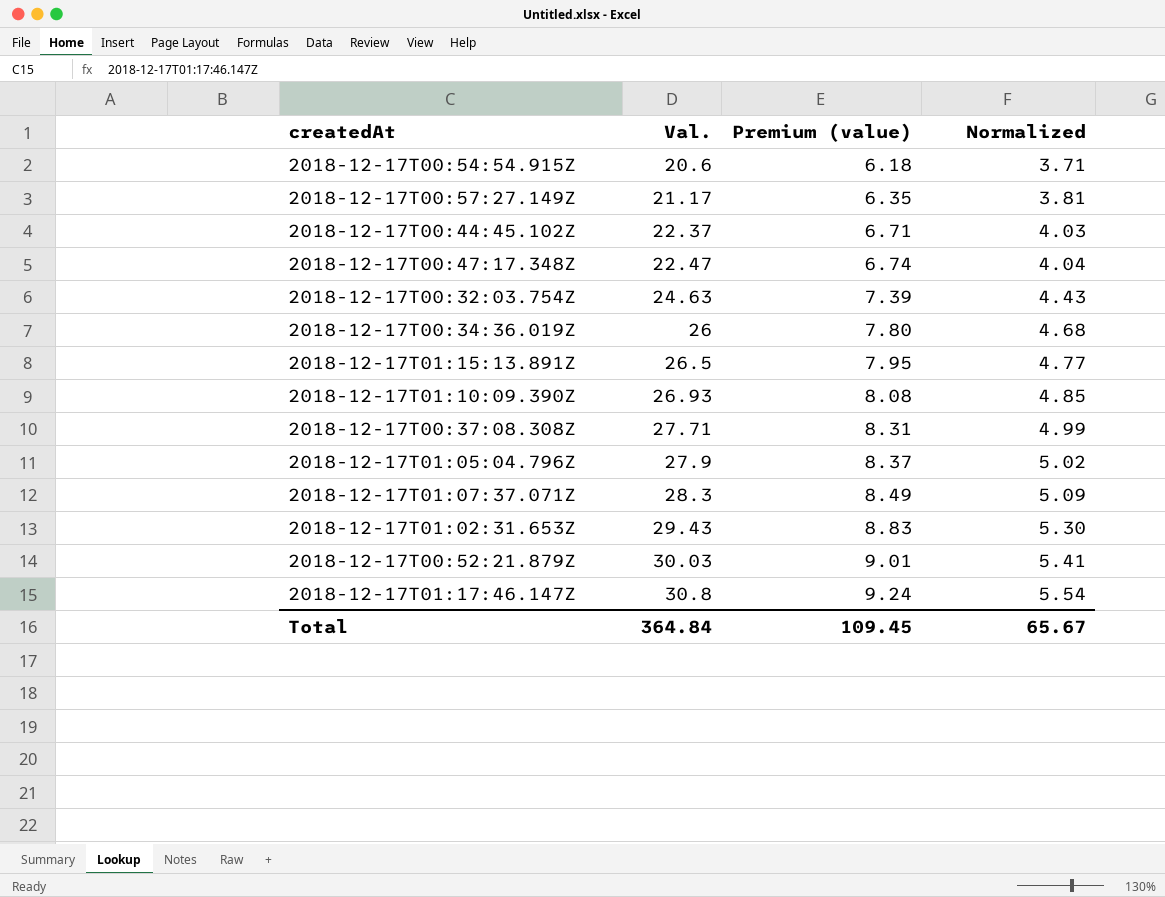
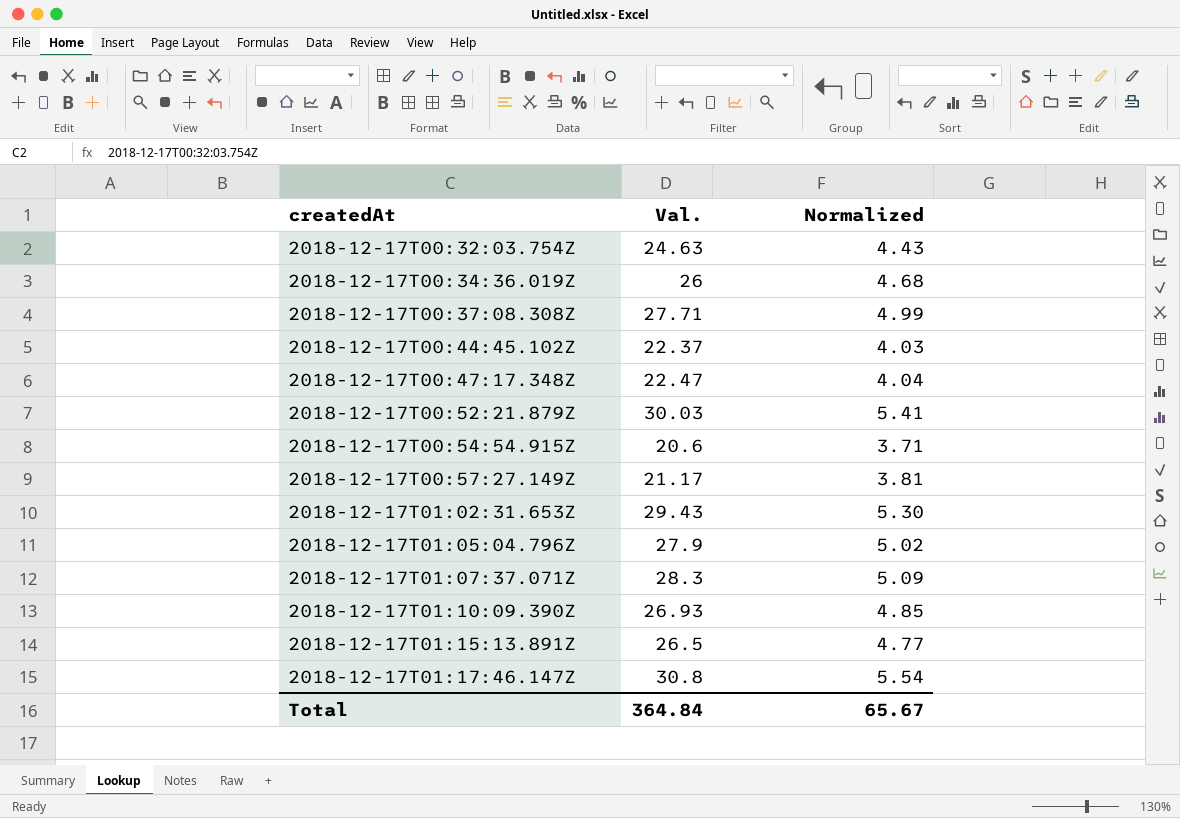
row order: Val. ascending -> createdAt ascending
column Premium (value) | formula: [Val.] * 0.3 -> none

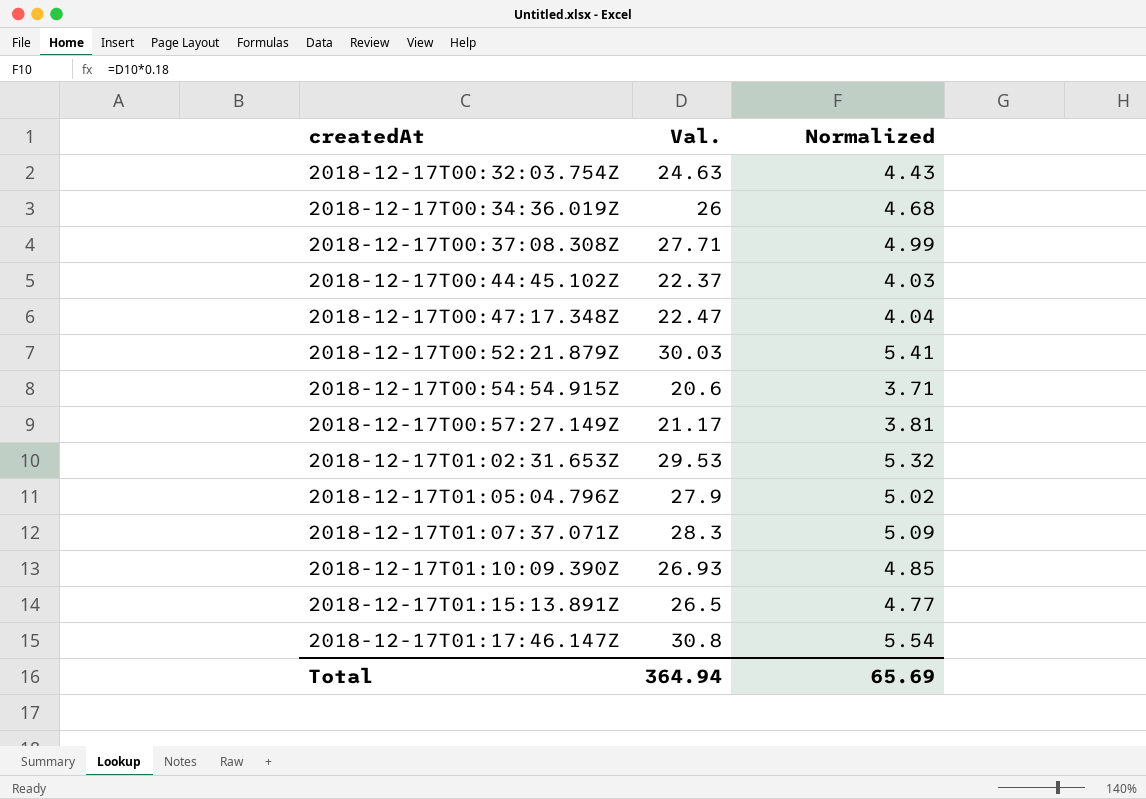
2018-12-17T01:02:31.653Z | Val.: 29.43 -> 29.53
2018-12-17T01:02:31.653Z | Normalized: 5.30 -> 5.32
Total | Val.: 364.84 -> 364.94
Total | Normalized: 65.67 -> 65.69

